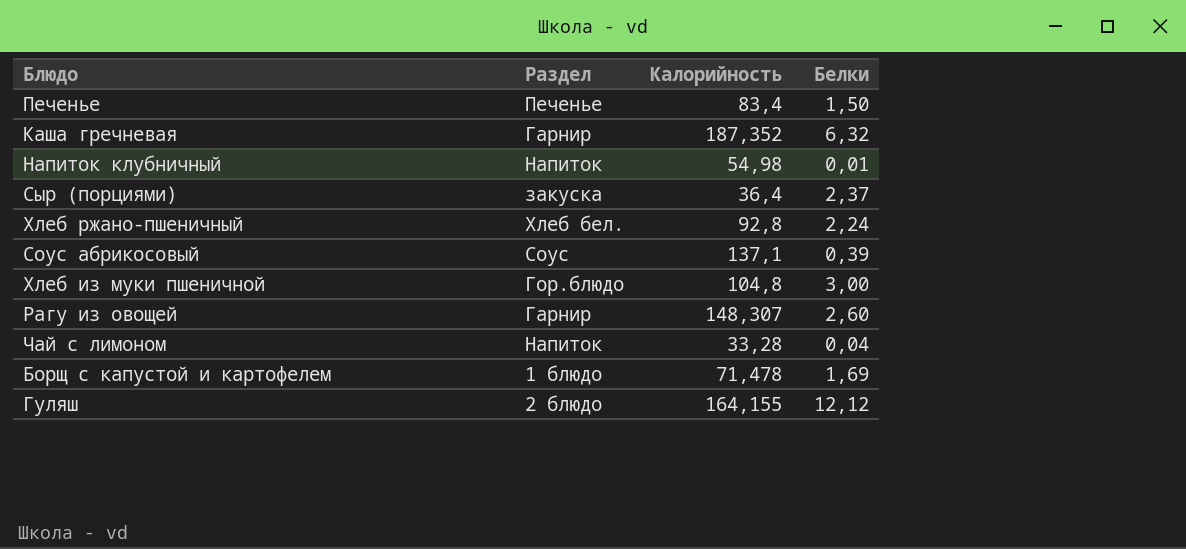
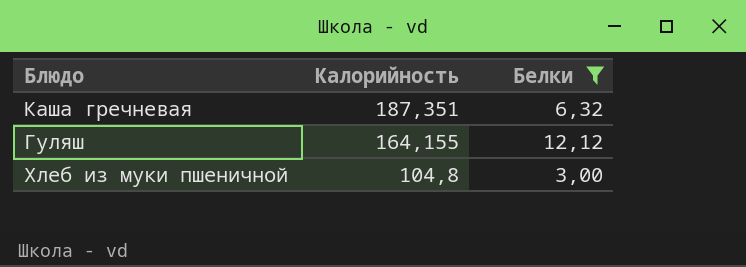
filter: none -> Белки >= 3,00
row order: none -> Калорийность descending
column Раздел | position: 2 -> none
Каша гречневая | Калорийность: 187,352 -> 187,351

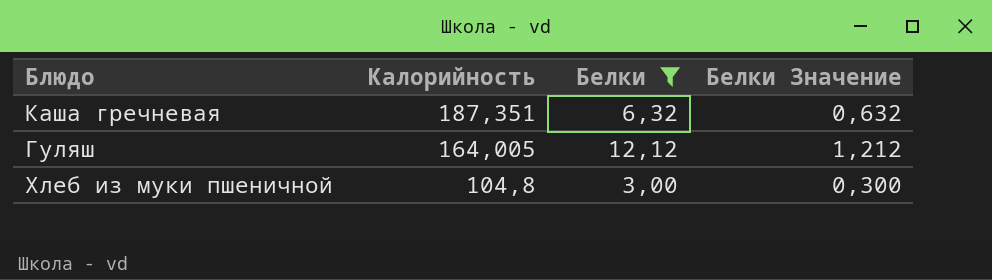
column Белки Значение | formula: none -> [Белки] * 0,1
Гуляш | Калорийность: 164,155 -> 164,005

